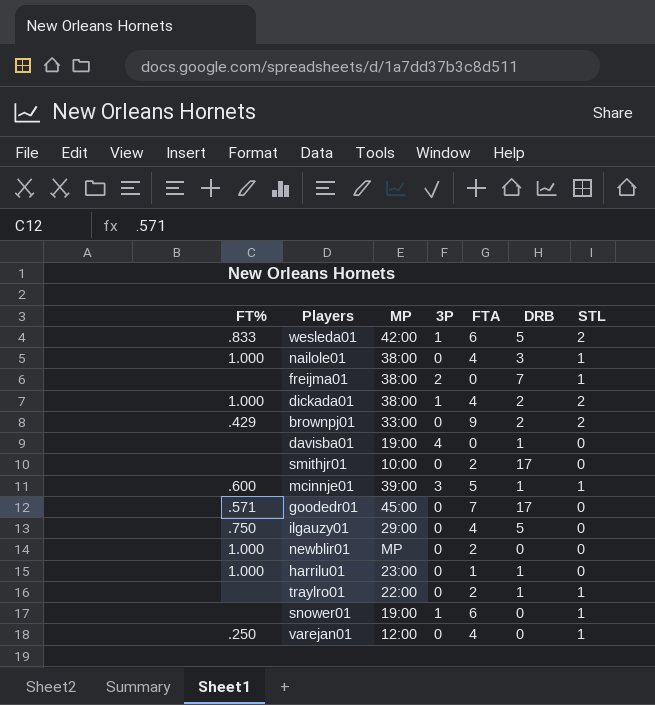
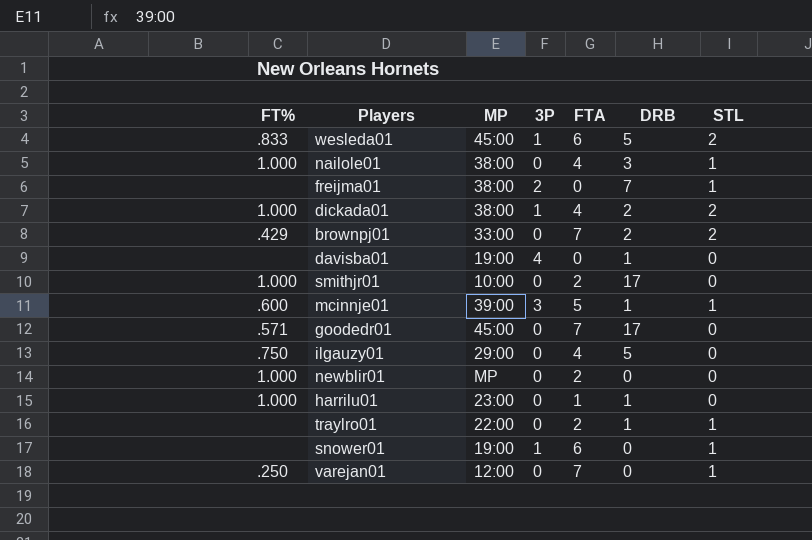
wesleda01 | MP: 42:00 -> 45:00
brownpj01 | FTA: 9 -> 7
smithjr01 | FT%: none -> 1.000
varejan01 | FTA: 4 -> 7

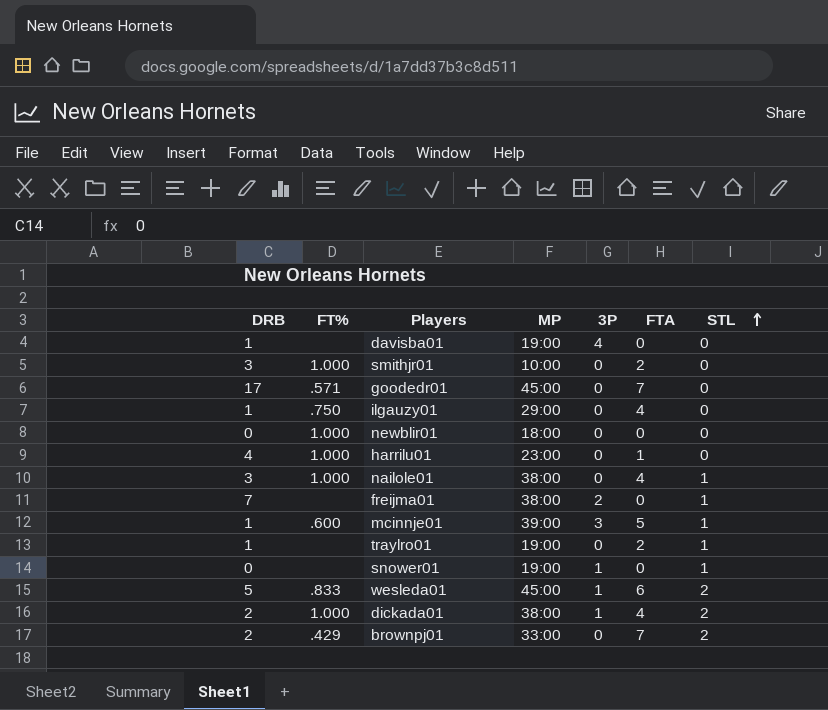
row order: none -> STL ascending
column DRB | position: 6 -> 1
row varejan01: .250 | 12:00 | 0 | 7 | 0 | 1 -> none
smithjr01 | DRB: 17 -> 3
ilgauzy01 | DRB: 5 -> 1
newblir01 | MP: MP -> 18:00
newblir01 | FTA: 2 -> 0
harrilu01 | DRB: 1 -> 4
traylro01 | MP: 22:00 -> 19:00
snower01 | FTA: 6 -> 0

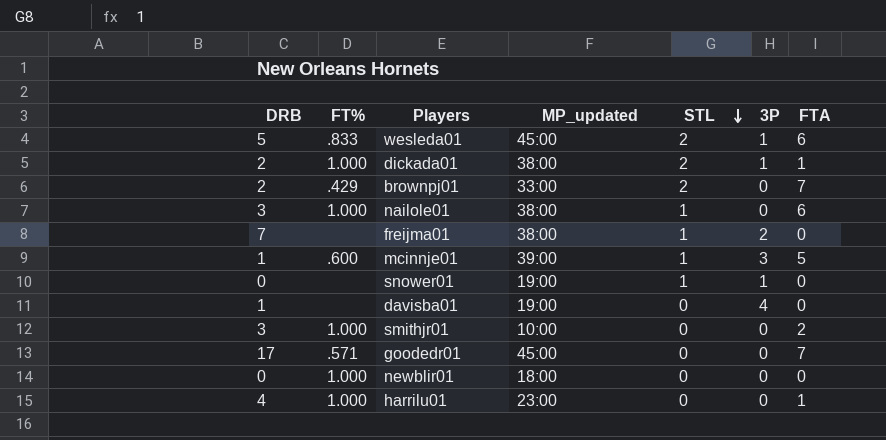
row order: STL ascending -> STL descending
column name: MP -> MP_updated
column STL | position: 7 -> 5
row ilgauzy01: 1 | .750 | 29:00 | 0 | 4 | 0 -> none
row traylro01: 1 | none | 19:00 | 0 | 2 | 1 -> none
dickada01 | FTA: 4 -> 1
nailole01 | FTA: 4 -> 6

